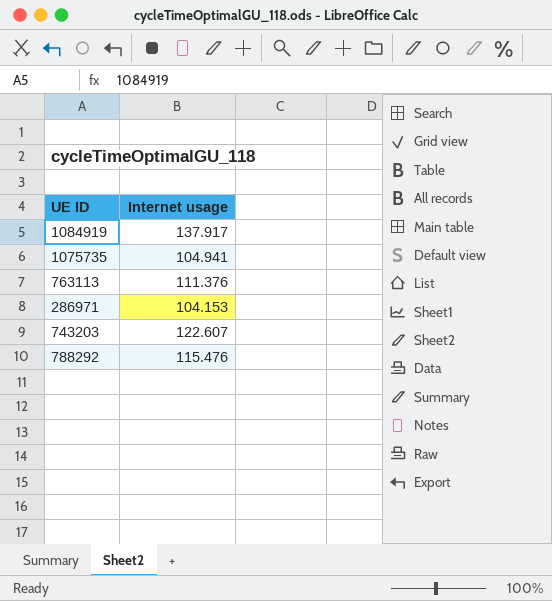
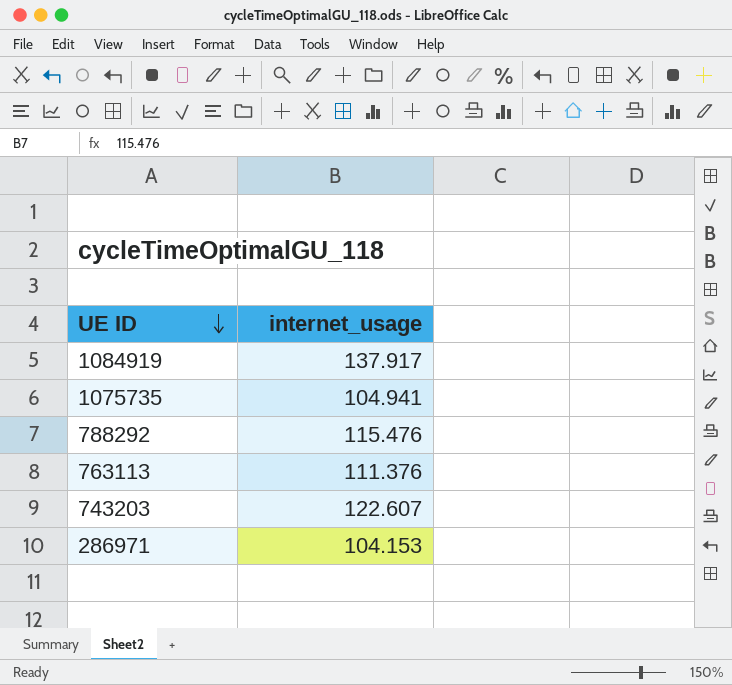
row order: none -> UE ID descending
column name: Internet usage -> internet_usage

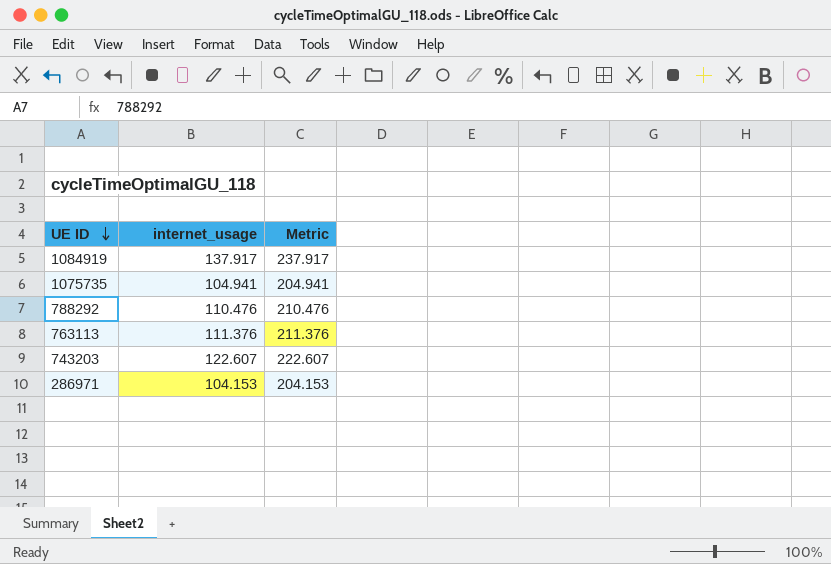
column Metric | formula: none -> [internet_usage] + 100
788292 | internet_usage: 115.476 -> 110.476

